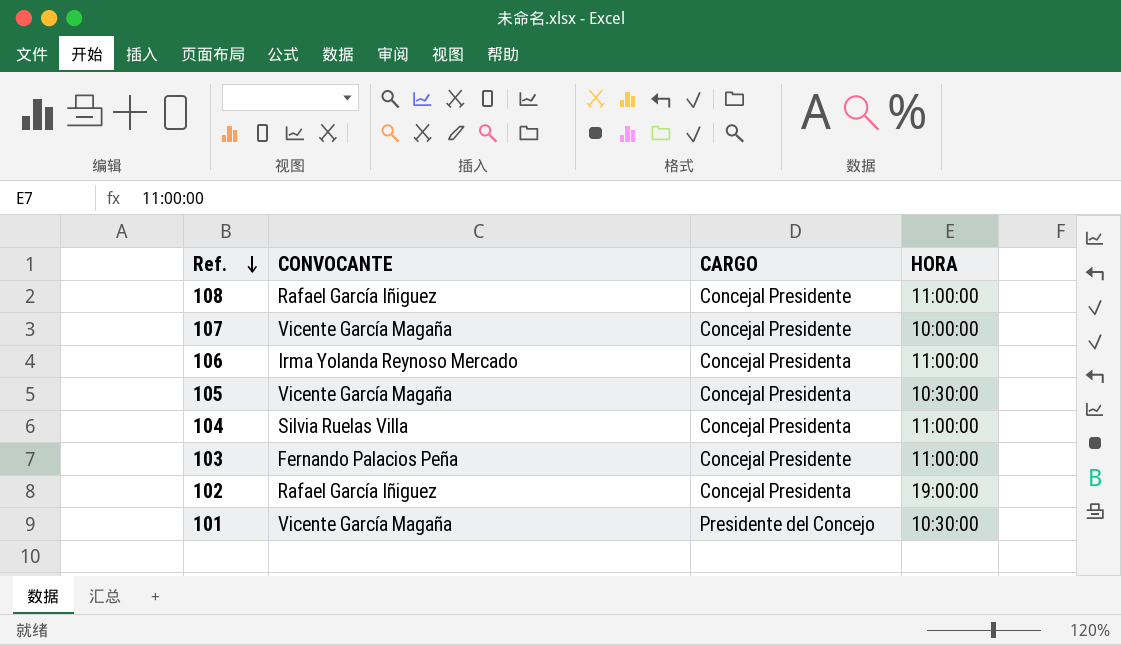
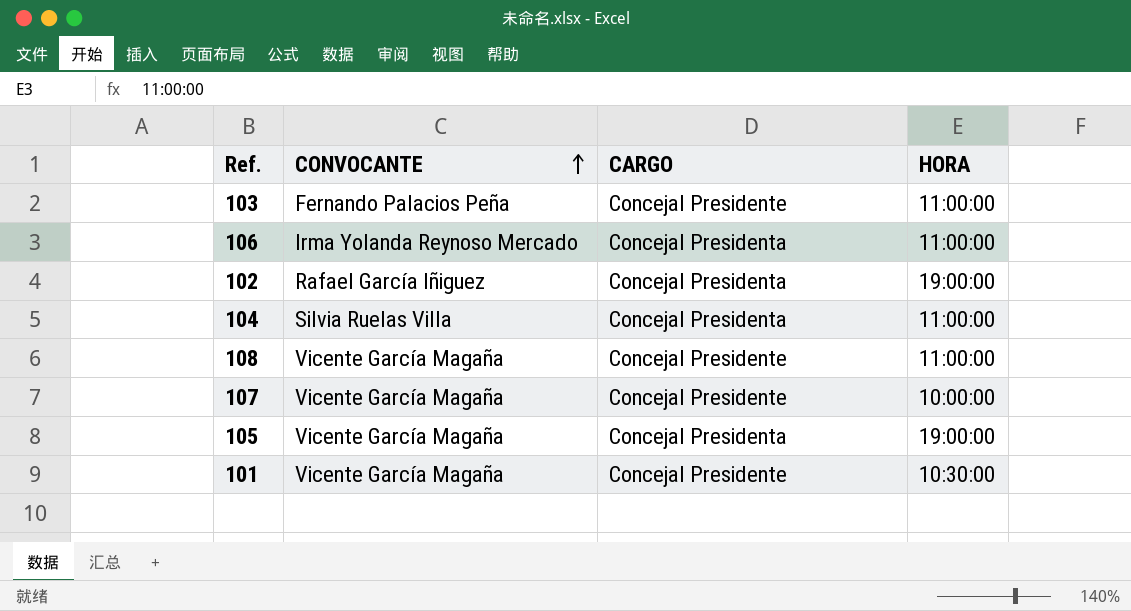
row order: Ref. descending -> CONVOCANTE ascending
108 | CONVOCANTE: Rafael García Iñiguez -> Vicente García Magaña
105 | HORA: 10:30:00 -> 19:00:00
101 | CARGO: Presidente del Concejo -> Concejal Presidente

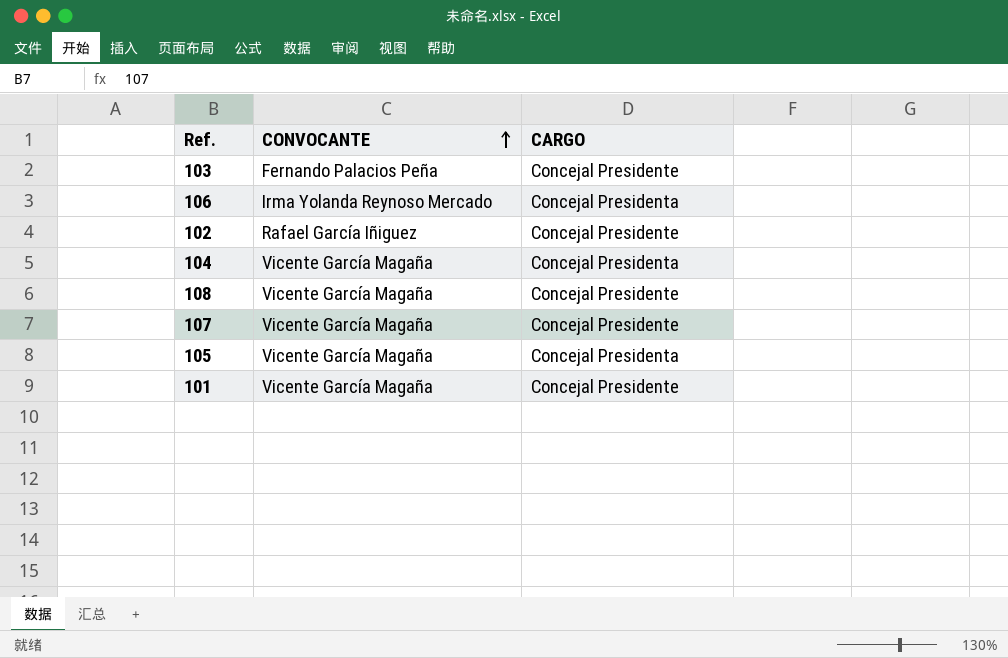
column HORA | position: 4 -> none
102 | CARGO: Concejal Presidenta -> Concejal Presidente
104 | CONVOCANTE: Silvia Ruelas Villa -> Vicente García Magaña

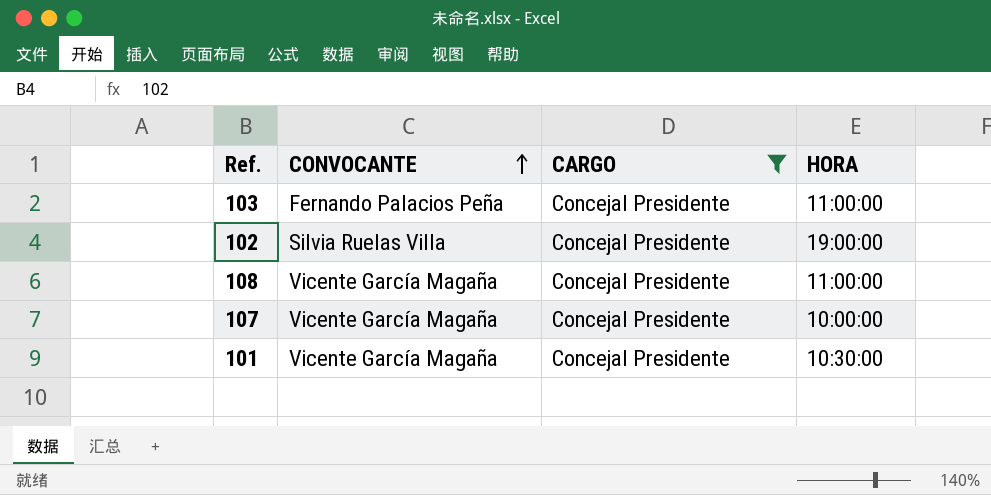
filter: none -> CARGO = Concejal Presidente
column HORA | position: none -> 4
102 | CONVOCANTE: Rafael García Iñiguez -> Silvia Ruelas Villa

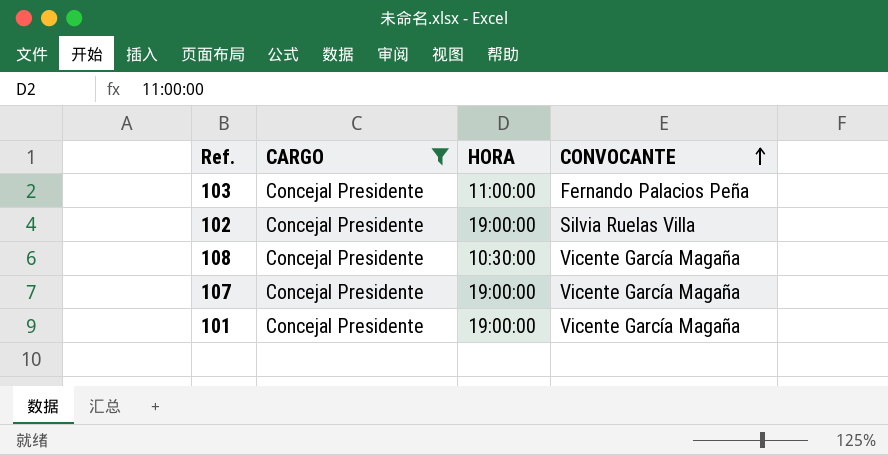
column CONVOCANTE | position: 2 -> 4
108 | HORA: 11:00:00 -> 10:30:00
107 | HORA: 10:00:00 -> 19:00:00
101 | HORA: 10:30:00 -> 19:00:00

